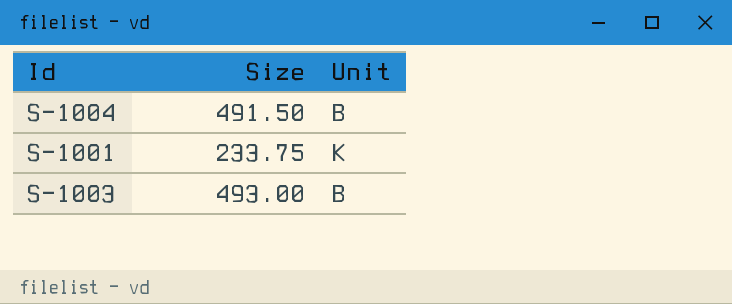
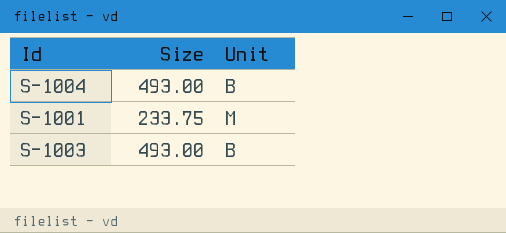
S-1004 | Size: 491.50 -> 493.00
S-1001 | Unit: K -> M

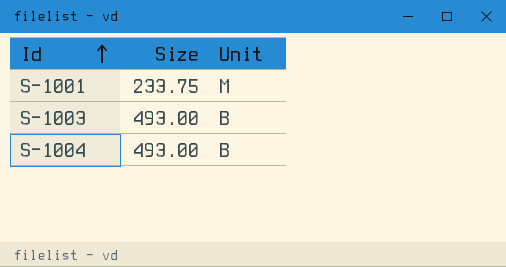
row order: none -> Id ascending

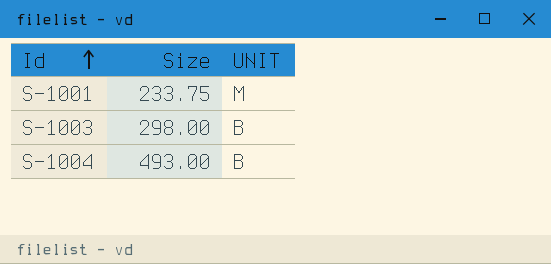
column name: Unit -> UNIT
S-1003 | Size: 493.00 -> 298.00

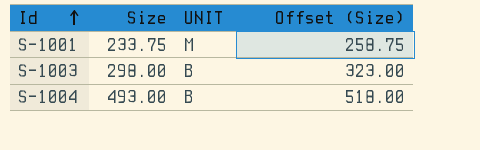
column Offset (Size) | formula: none -> [Size] + 25

